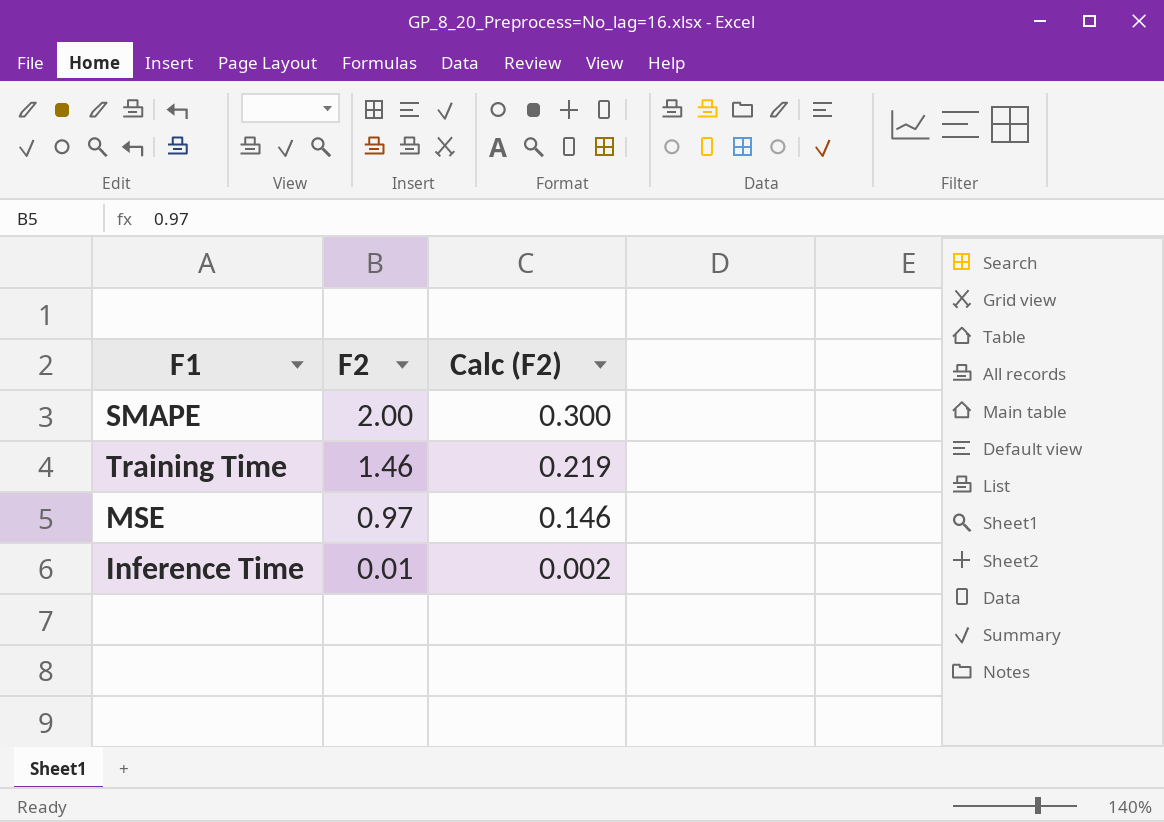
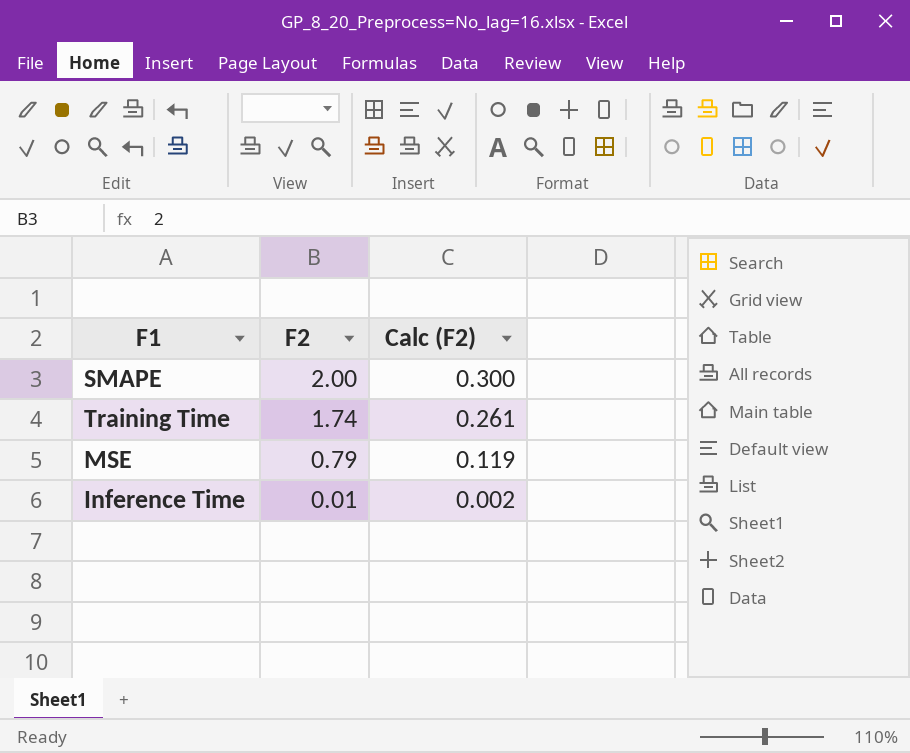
Training Time | F2: 1.46 -> 1.74
Training Time | Calc (F2): 0.219 -> 0.261
MSE | F2: 0.97 -> 0.79
MSE | Calc (F2): 0.146 -> 0.119

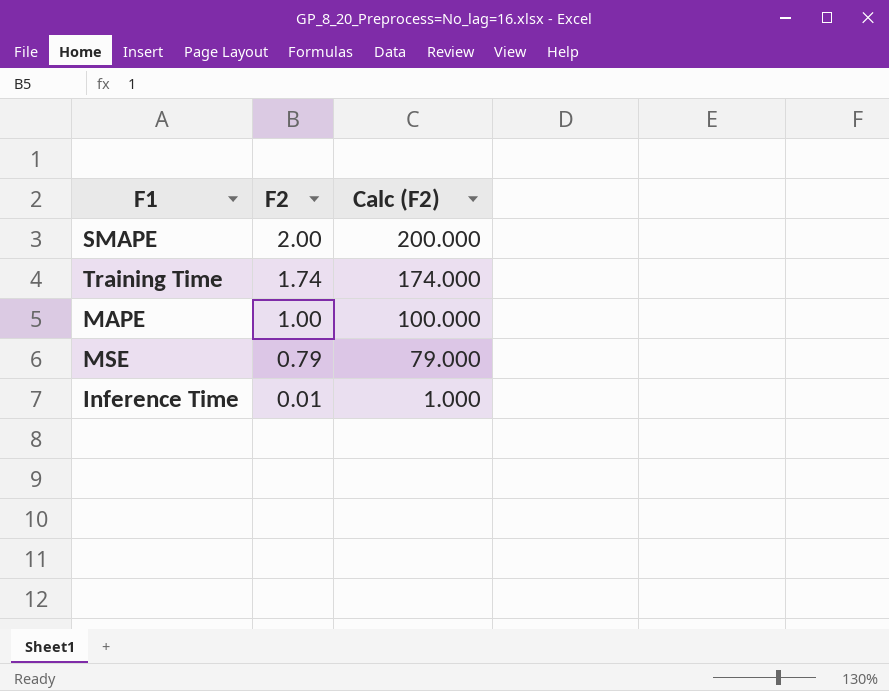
column Calc (F2) | formula: [F2] * 0.15 -> [F2] * 100
row MAPE: none -> 1.00 | 100.000

